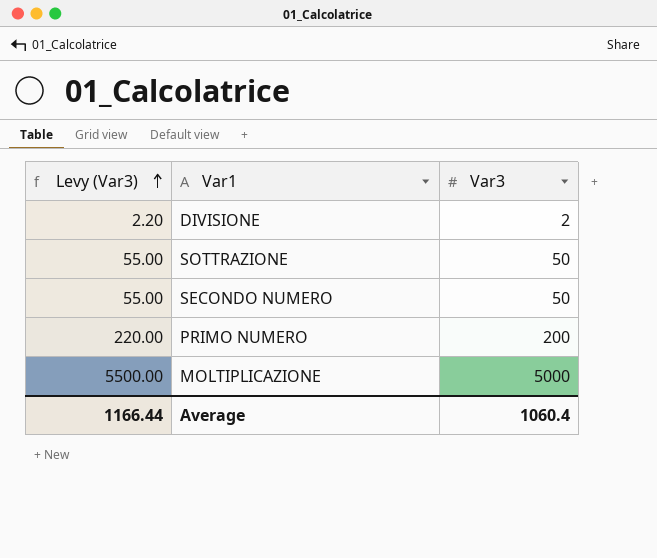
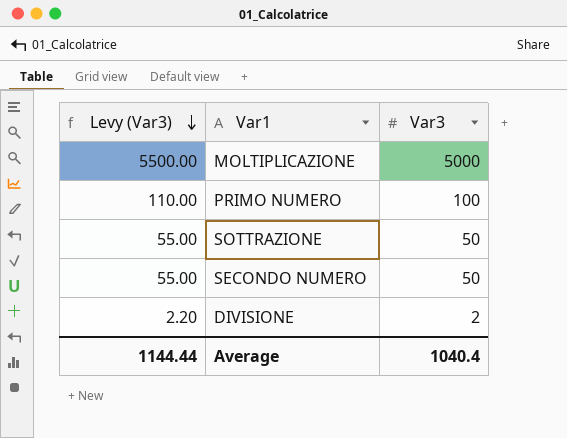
row order: Levy (Var3) ascending -> Levy (Var3) descending
PRIMO NUMERO | Levy (Var3): 220.00 -> 110.00
PRIMO NUMERO | Var3: 200 -> 100
Average | Levy (Var3): 1166.44 -> 1144.44
Average | Var3: 1060.4 -> 1040.4

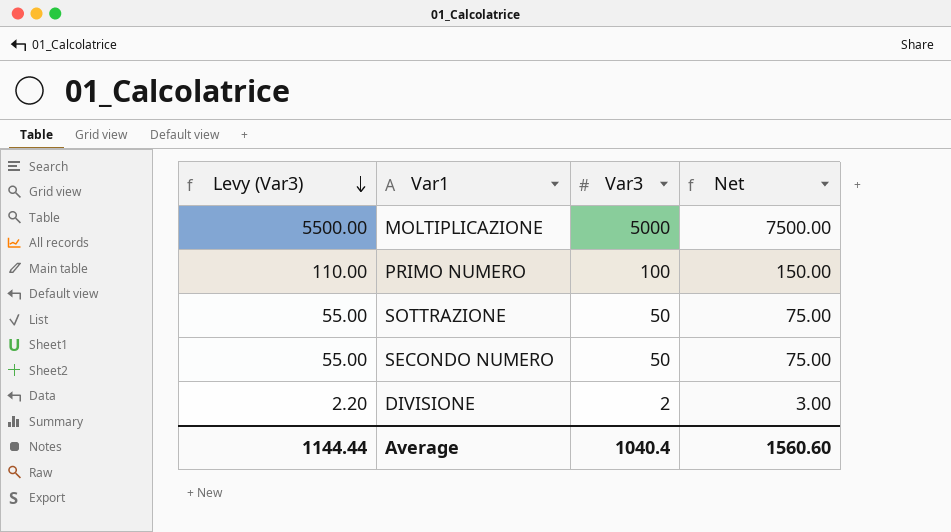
column Net | formula: none -> [Var3] * 1.5

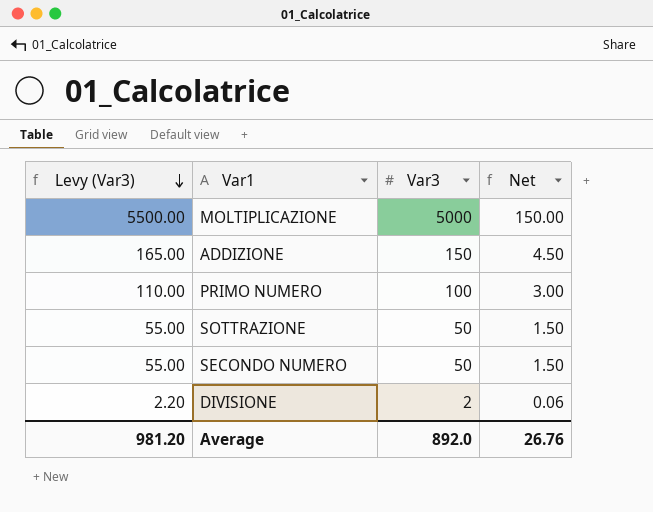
column Net | formula: [Var3] * 1.5 -> [Var3] * 0.03
row ADDIZIONE: none -> 165.00 | 150 | 4.50
Average | Levy (Var3): 1144.44 -> 981.20
Average | Var3: 1040.4 -> 892.0
Average | Net: 1560.60 -> 26.76

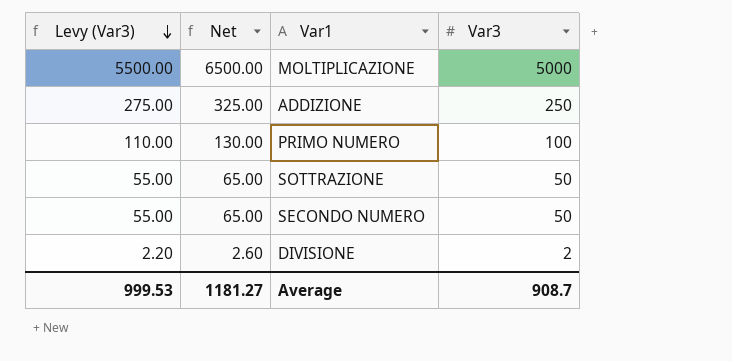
column Net | formula: [Var3] * 0.03 -> [Var3] * 1.3
column Net | position: 4 -> 2
ADDIZIONE | Levy (Var3): 165.00 -> 275.00
ADDIZIONE | Var3: 150 -> 250
Average | Levy (Var3): 981.20 -> 999.53
Average | Net: 26.76 -> 1181.27
Average | Var3: 892.0 -> 908.7

